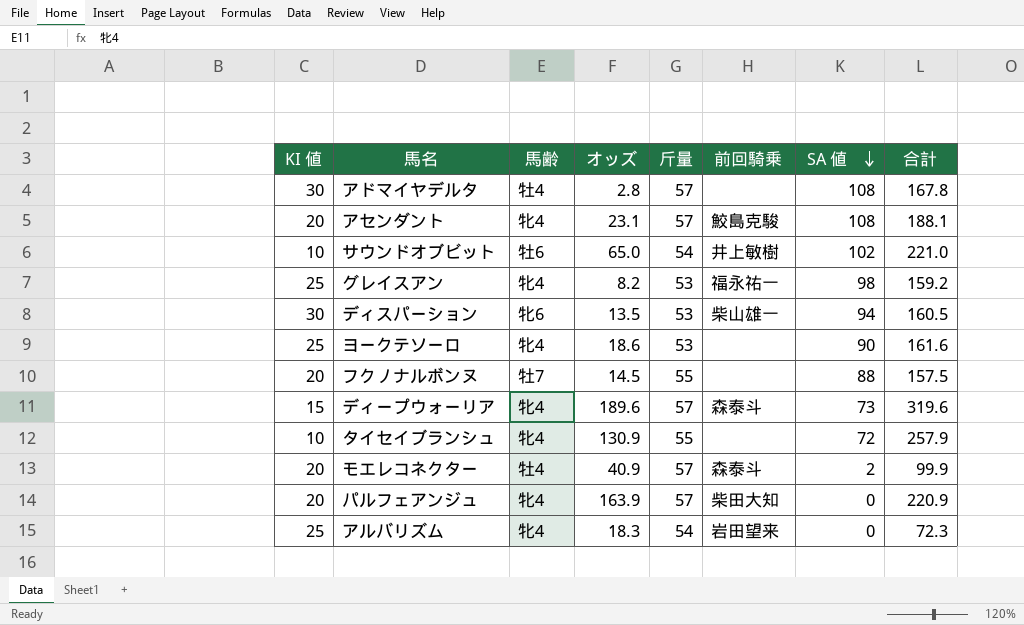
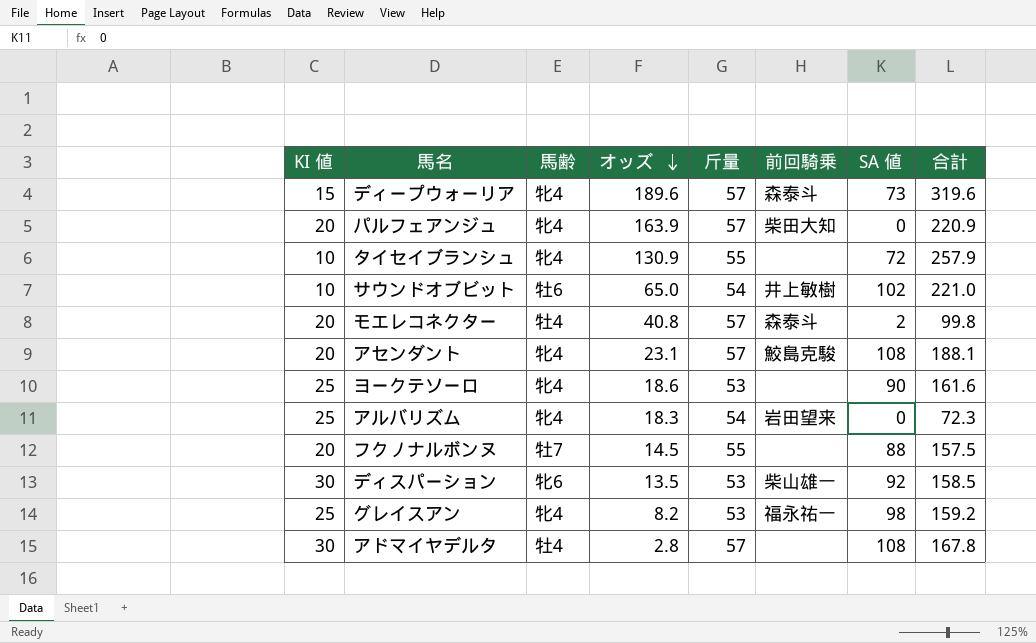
row order: SA 値 descending -> オッズ descending
モエレコネクター | オッズ: 40.9 -> 40.8
モエレコネクター | 合計: 99.9 -> 99.8
ディスパーション | SA 値: 94 -> 92
ディスパーション | 合計: 160.5 -> 158.5

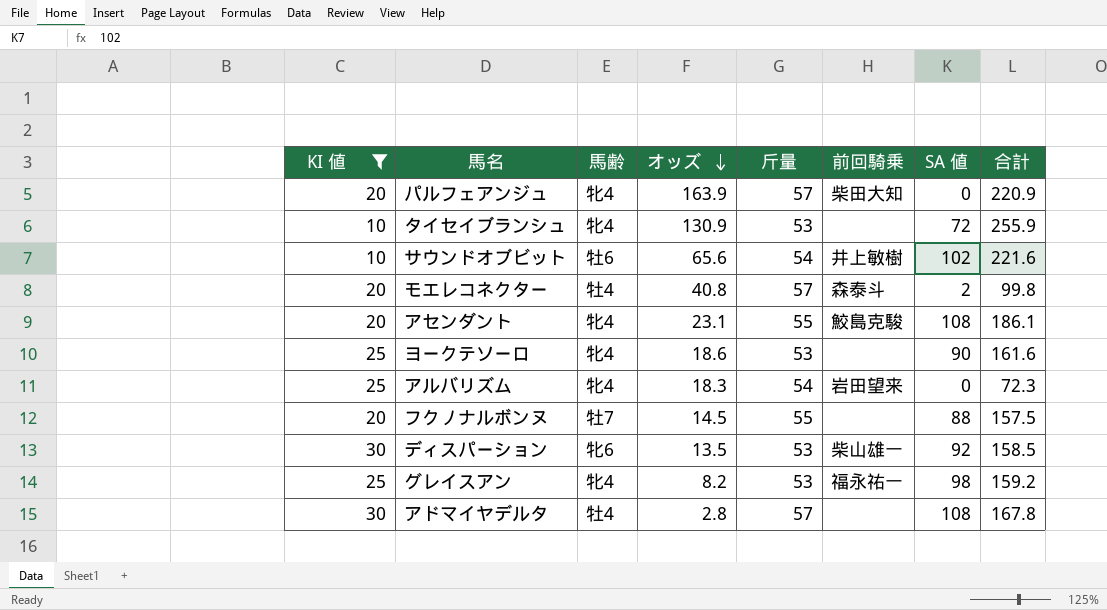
filter: none -> KI 値 != 15
タイセイブランシュ | 斤量: 55 -> 53
タイセイブランシュ | 合計: 257.9 -> 255.9
サウンドオブビット | オッズ: 65.0 -> 65.6
サウンドオブビット | 合計: 221.0 -> 221.6
アセンダント | 斤量: 57 -> 55
アセンダント | 合計: 188.1 -> 186.1

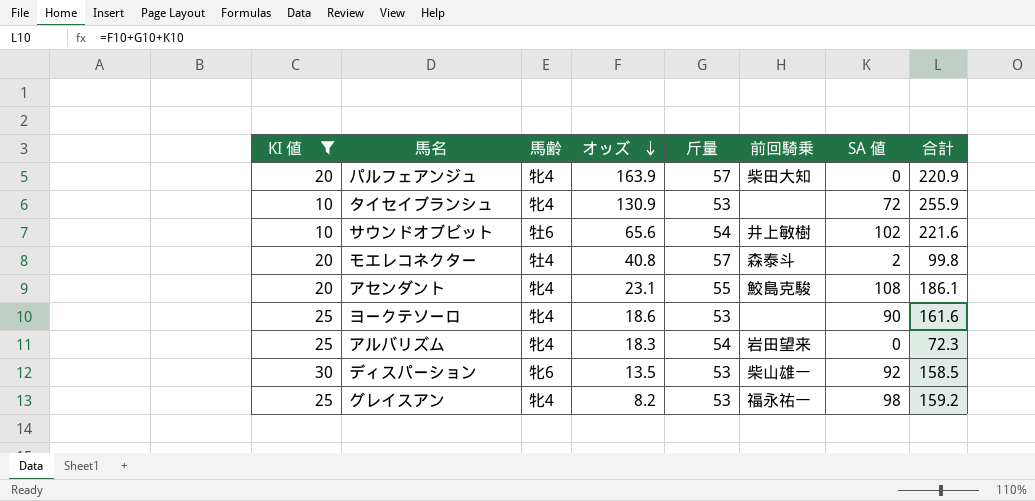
row フクノナルボンヌ: 20 | 牡7 | 14.5 | 55 | none | 88 | 157.5 -> none
row アドマイヤデルタ: 30 | 牡4 | 2.8 | 57 | none | 108 | 167.8 -> none

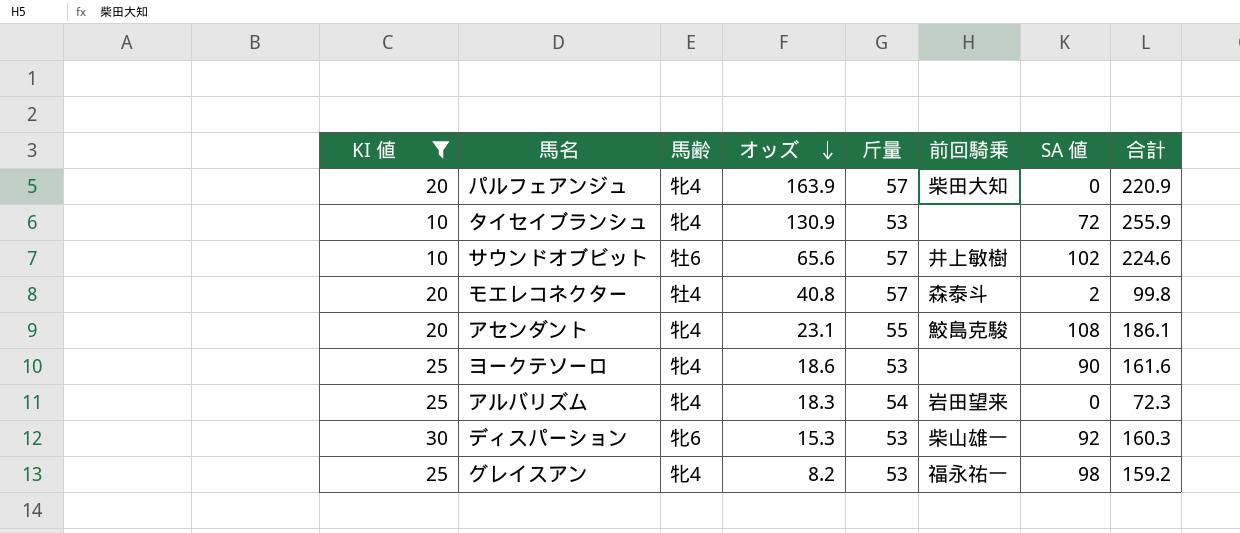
サウンドオブビット | 斤量: 54 -> 57
サウンドオブビット | 合計: 221.6 -> 224.6
ディスパーション | オッズ: 13.5 -> 15.3
ディスパーション | 合計: 158.5 -> 160.3

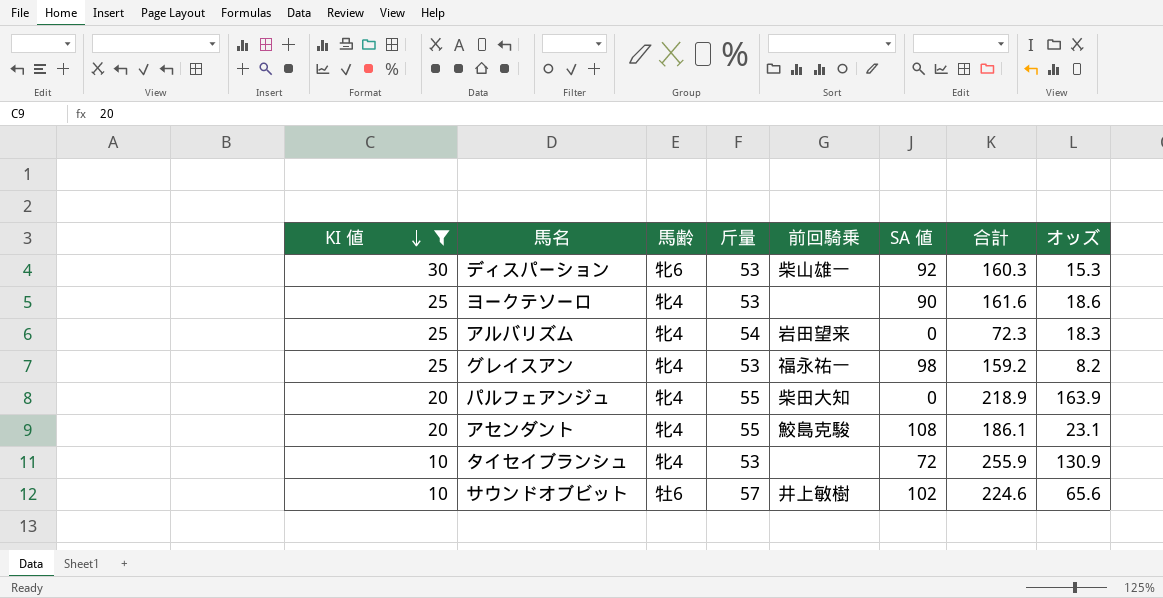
row order: オッズ descending -> KI 値 descending
column オッズ | position: 4 -> 8
row モエレコネクター: 20 | 牡4 | 40.8 | 57 | 森泰斗 | 2 | 99.8 -> none
パルフェアンジュ | 斤量: 57 -> 55
パルフェアンジュ | 合計: 220.9 -> 218.9

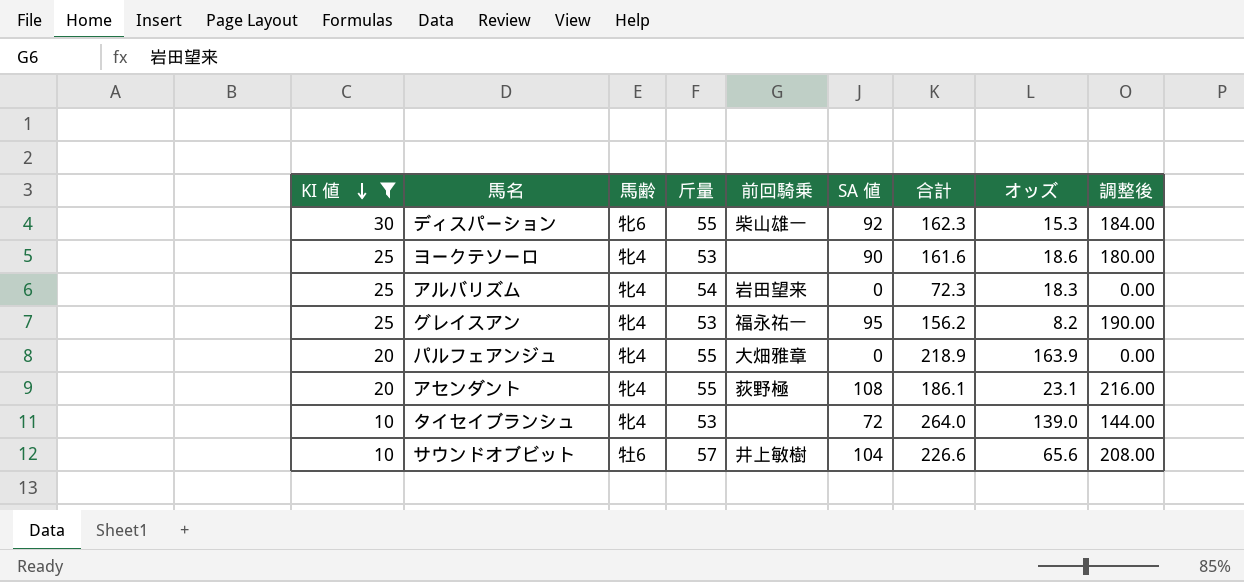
column 調整後 | formula: none -> [SA 値] * 2
ディスパーション | 斤量: 53 -> 55
ディスパーション | 合計: 160.3 -> 162.3
グレイスアン | SA 値: 98 -> 95
グレイスアン | 合計: 159.2 -> 156.2
パルフェアンジュ | 前回騎乗: 柴田大知 -> 大畑雅章
アセンダント | 前回騎乗: 鮫島克駿 -> 荻野極
タイセイブランシュ | 合計: 255.9 -> 264.0
タイセイブランシュ | オッズ: 130.9 -> 139.0
サウンドオブビット | SA 値: 102 -> 104
サウンドオブビット | 合計: 224.6 -> 226.6

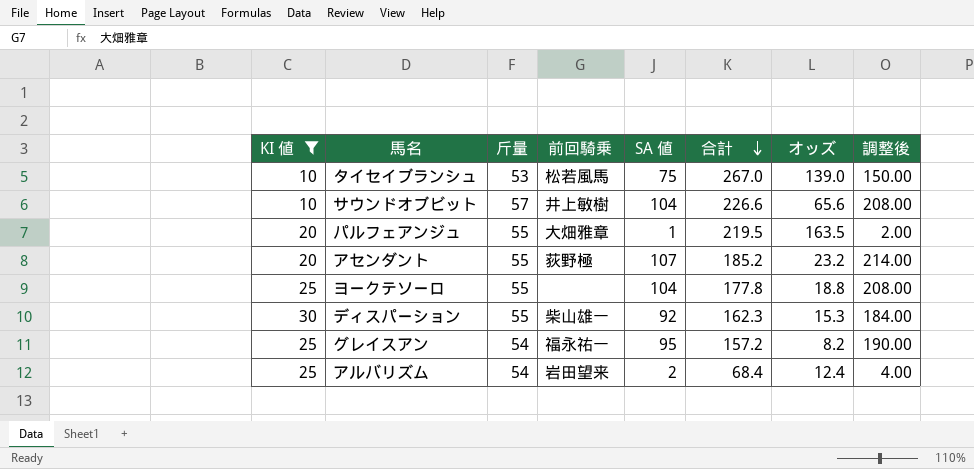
row order: KI 値 descending -> 合計 descending
column 馬齢 | position: 3 -> none
タイセイブランシュ | 前回騎乗: none -> 松若風馬
タイセイブランシュ | SA 値: 72 -> 75
タイセイブランシュ | 合計: 264.0 -> 267.0
タイセイブランシュ | 調整後: 144.00 -> 150.00
パルフェアンジュ | SA 値: 0 -> 1
パルフェアンジュ | 合計: 218.9 -> 219.5
パルフェアンジュ | オッズ: 163.9 -> 163.5
パルフェアンジュ | 調整後: 0.00 -> 2.00
アセンダント | SA 値: 108 -> 107
アセンダント | 合計: 186.1 -> 185.2
アセンダント | オッズ: 23.1 -> 23.2
アセンダント | 調整後: 216.00 -> 214.00
ヨークテソーロ | 斤量: 53 -> 55
ヨークテソーロ | SA 値: 90 -> 104
ヨークテソーロ | 合計: 161.6 -> 177.8
ヨークテソーロ | オッズ: 18.6 -> 18.8
ヨークテソーロ | 調整後: 180.00 -> 208.00
グレイスアン | 斤量: 53 -> 54
グレイスアン | 合計: 156.2 -> 157.2
アルバリズム | SA 値: 0 -> 2
アルバリズム | 合計: 72.3 -> 68.4
アルバリズム | オッズ: 18.3 -> 12.4
アルバリズム | 調整後: 0.00 -> 4.00

